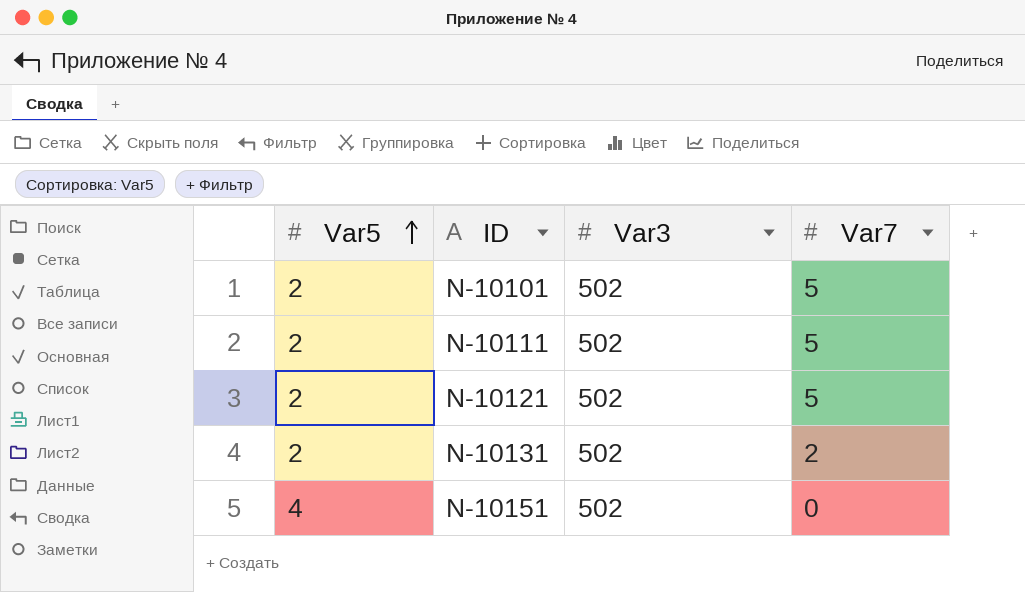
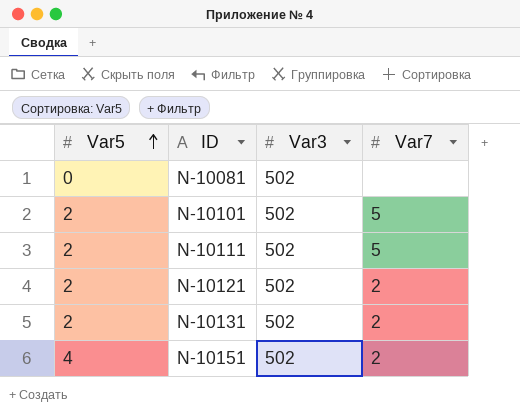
row N-10081: none -> 0 | 502 | none
N-10121 | Var7: 5 -> 2
N-10151 | Var7: 0 -> 2

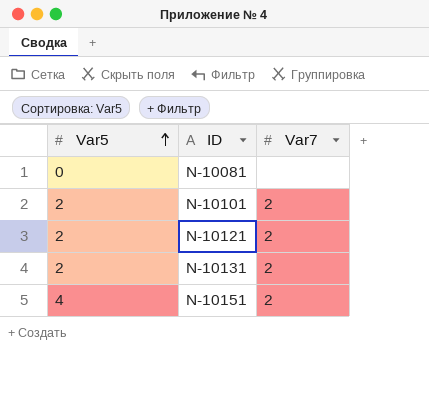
column Var3 | position: 3 -> none
row N-10111: 2 | 502 | 5 -> none
N-10101 | Var7: 5 -> 2

